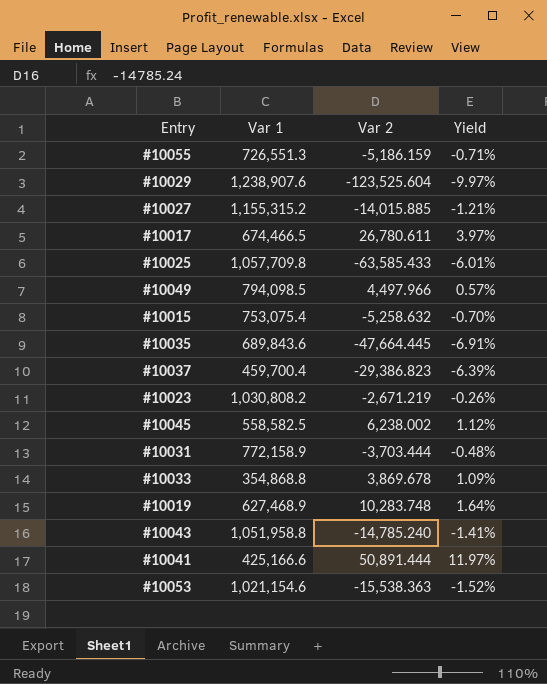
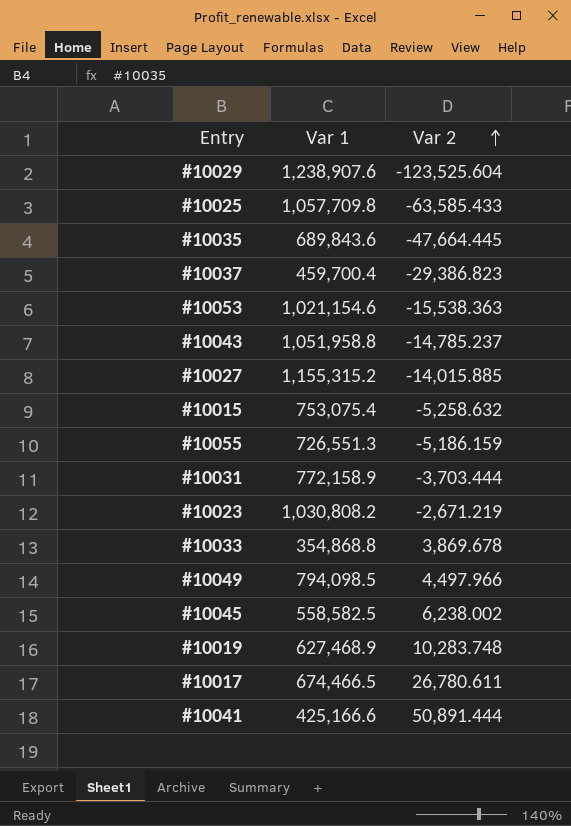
row order: none -> Var 2 ascending
column Yield | formula: [Var 2] / [Var 1] -> none
#10043 | Var 2: -14,785.240 -> -14,785.237

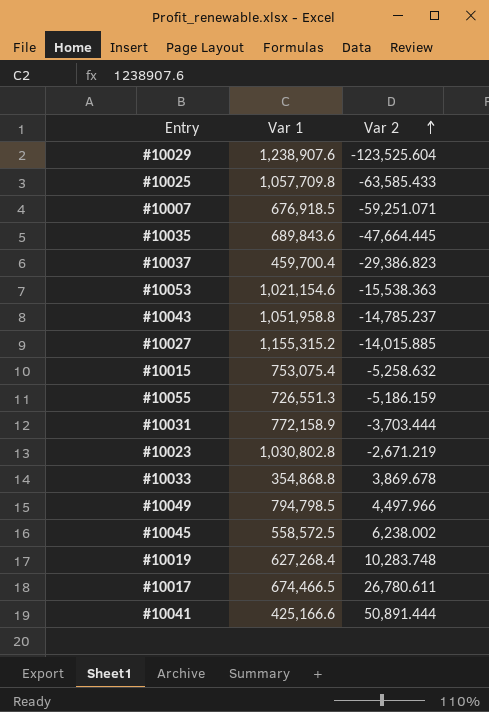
row #10007: none -> 676,918.5 | -59,251.071
#10023 | Var 1: 1,030,808.2 -> 1,030,802.8
#10049 | Var 1: 794,098.5 -> 794,798.5
#10045 | Var 1: 558,582.5 -> 558,572.5
#10019 | Var 1: 627,468.9 -> 627,268.4

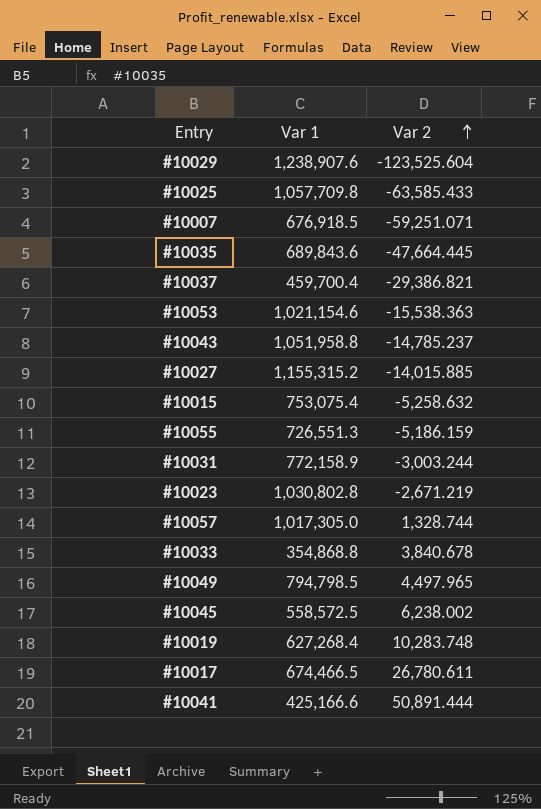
#10037 | Var 2: -29,386.823 -> -29,386.821
#10031 | Var 2: -3,703.444 -> -3,003.244
row #10057: none -> 1,017,305.0 | 1,328.744
#10033 | Var 2: 3,869.678 -> 3,840.678
#10049 | Var 2: 4,497.966 -> 4,497.965

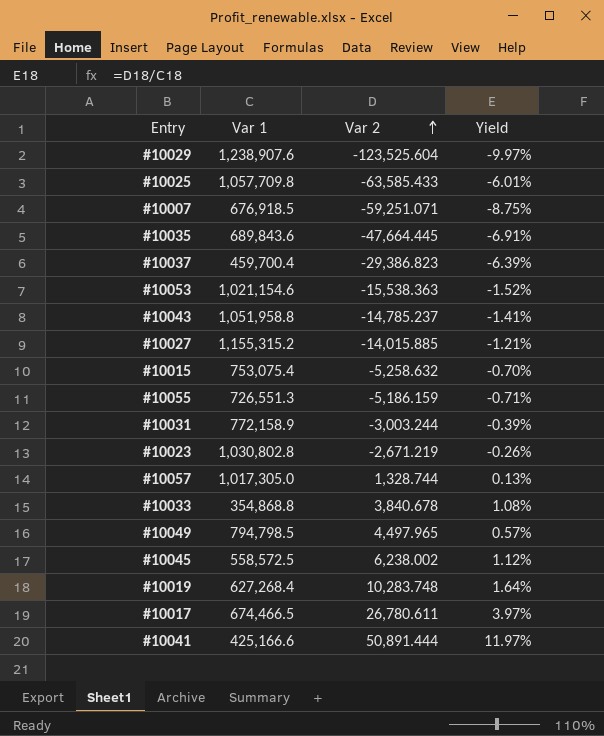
column Yield | formula: none -> [Var 2] / [Var 1]
#10037 | Var 2: -29,386.821 -> -29,386.823

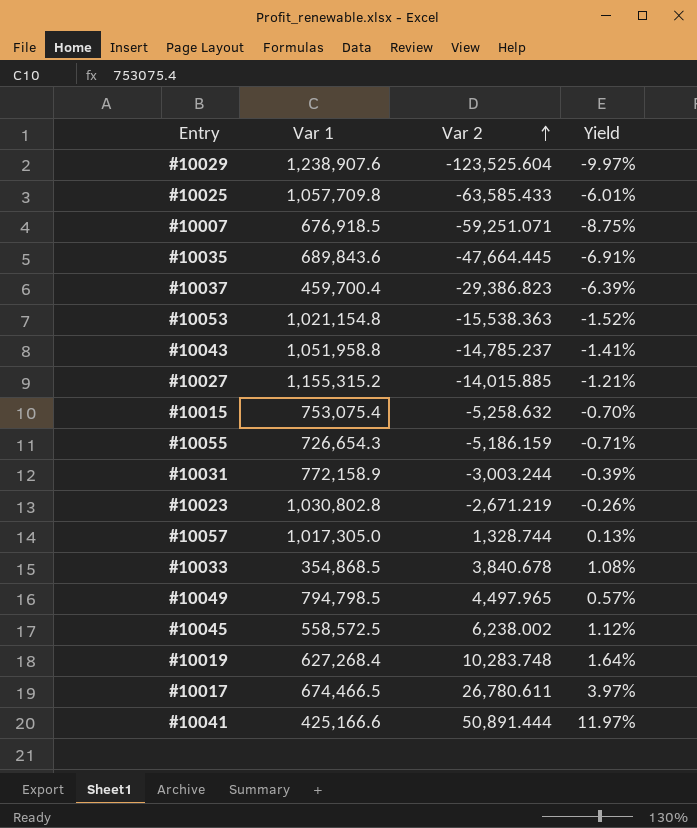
#10053 | Var 1: 1,021,154.6 -> 1,021,154.8
#10055 | Var 1: 726,551.3 -> 726,654.3
#10033 | Var 1: 354,868.8 -> 354,868.5

